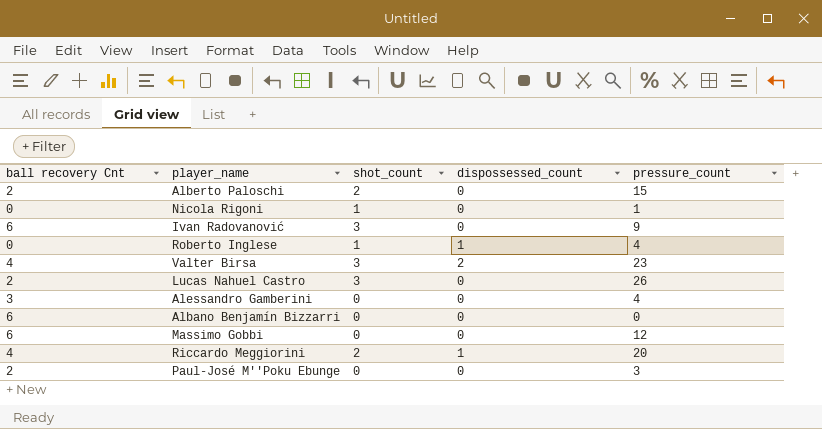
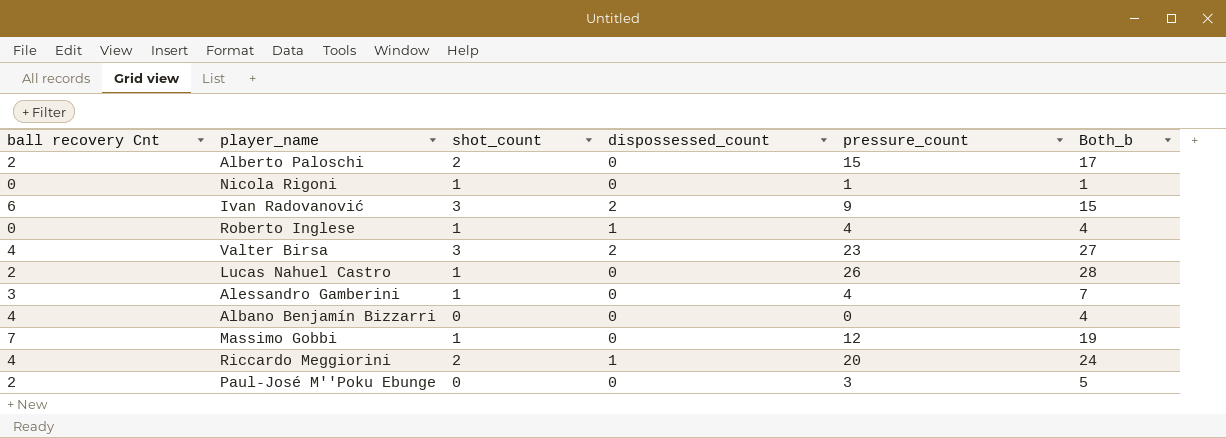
column Both_b | formula: none -> [ball recovery Cnt] + [pressure_count]
Ivan Radovanović | dispossessed_count: 0 -> 2
Lucas Nahuel Castro | shot_count: 3 -> 1
Alessandro Gamberini | shot_count: 0 -> 1
Albano Benjamín Bizzarri | ball recovery Cnt: 6 -> 4
Massimo Gobbi | ball recovery Cnt: 6 -> 7
Massimo Gobbi | shot_count: 0 -> 1

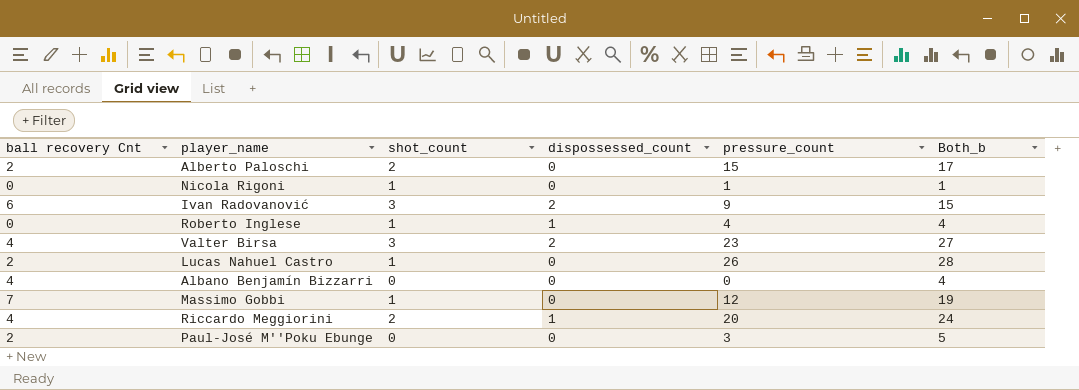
row Alessandro Gamberini: 3 | 1 | 0 | 4 | 7 -> none

